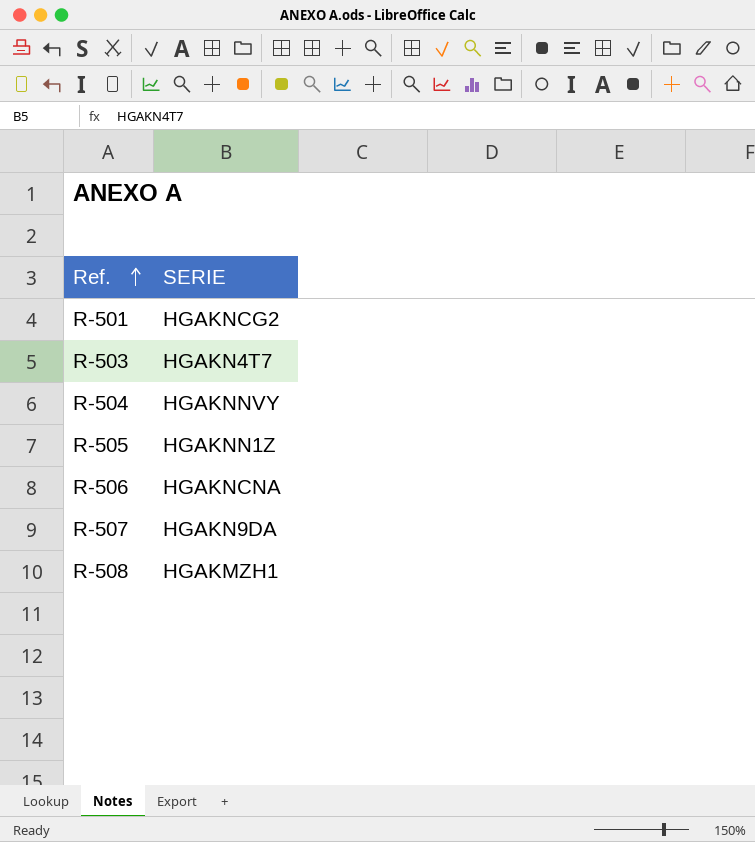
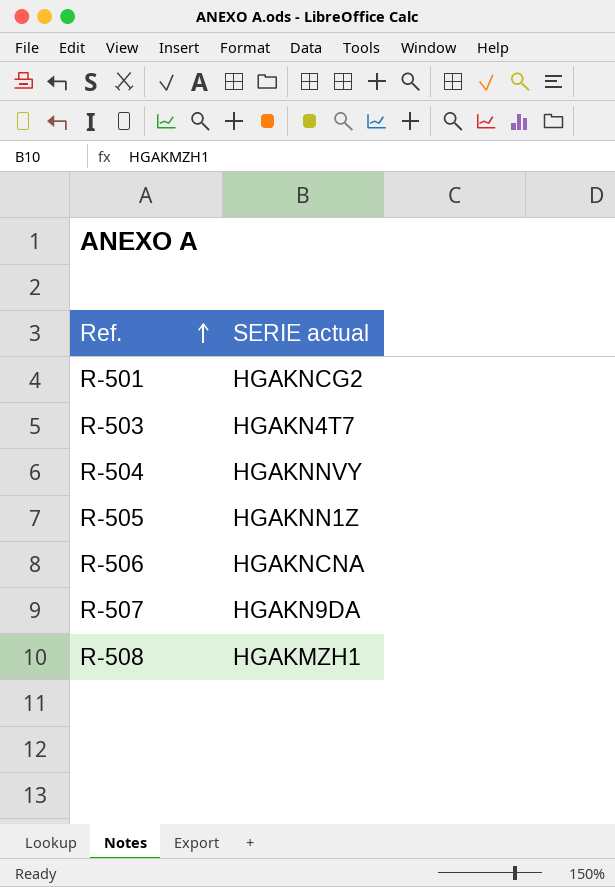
column name: SERIE -> SERIE actual

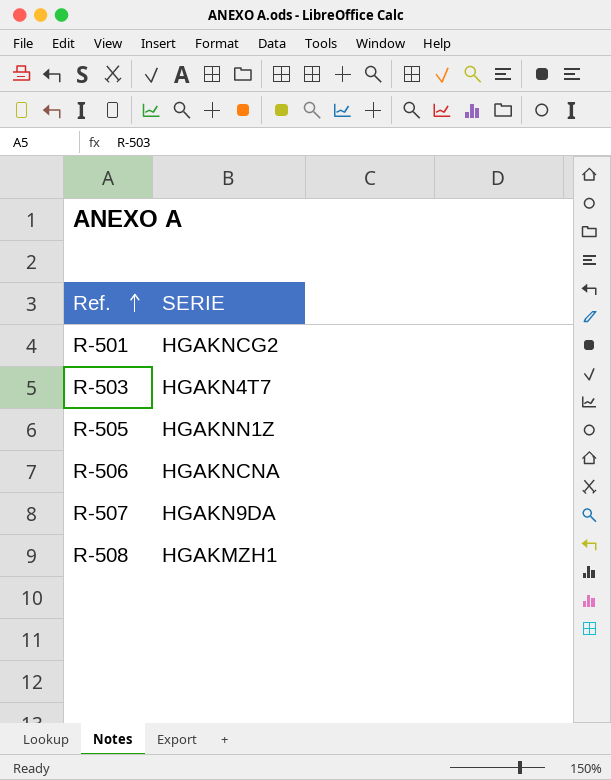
column name: SERIE actual -> SERIE
row R-504: HGAKNNVY -> none

